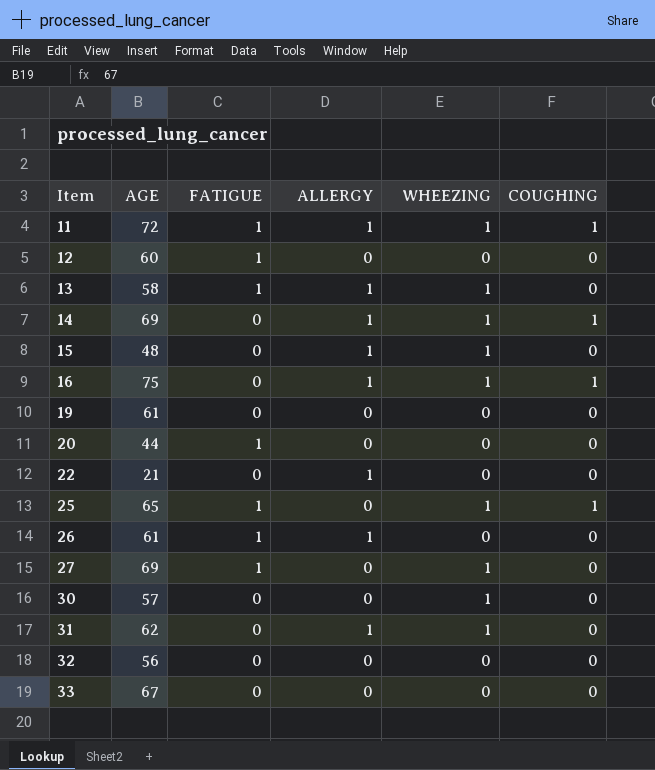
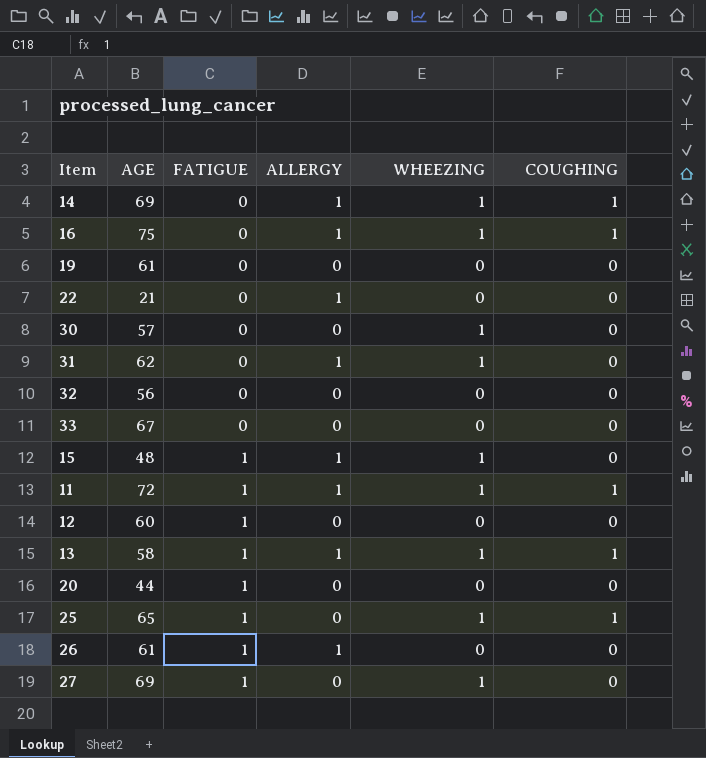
row order: Item ascending -> FATIGUE ascending
15 | FATIGUE: 0 -> 1
13 | COUGHING: 0 -> 1

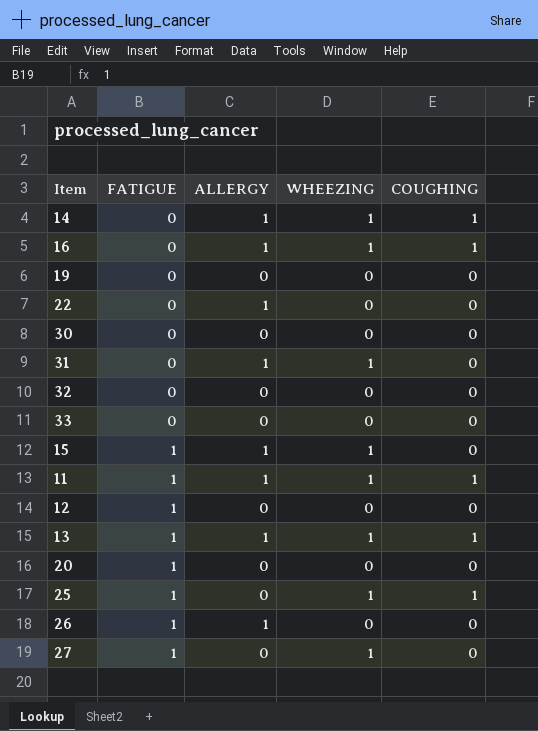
column AGE | position: 2 -> none
30 | WHEEZING: 1 -> 0

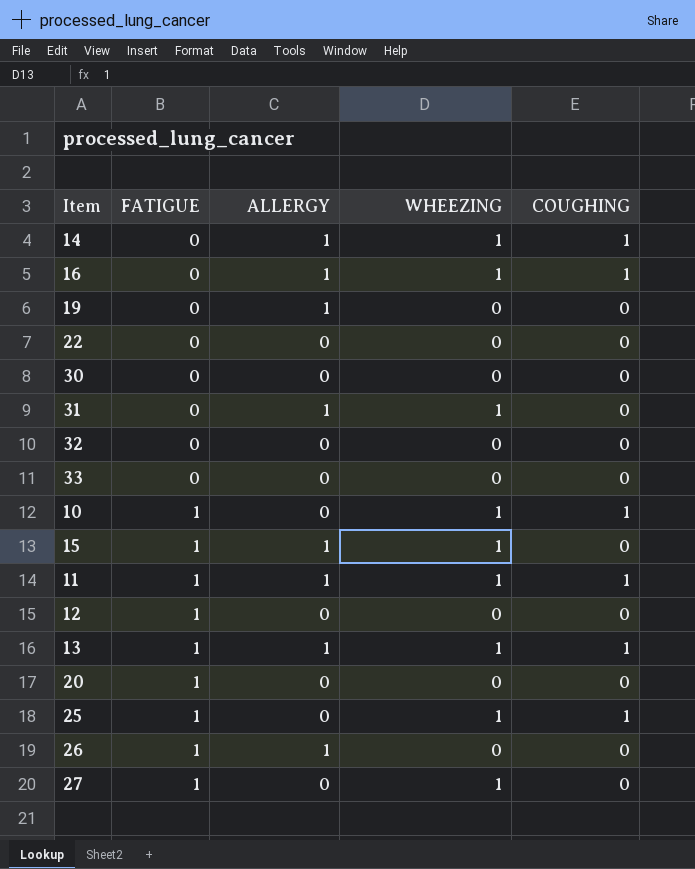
19 | ALLERGY: 0 -> 1
22 | ALLERGY: 1 -> 0
row 10: none -> 1 | 0 | 1 | 1

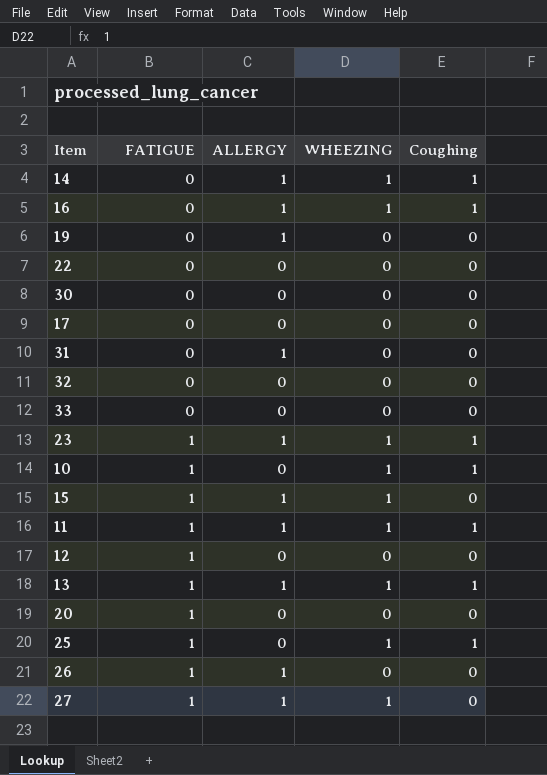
column name: COUGHING -> Coughing
row 17: none -> 0 | 0 | 0 | 0
31 | WHEEZING: 1 -> 0
row 23: none -> 1 | 1 | 1 | 1
27 | ALLERGY: 0 -> 1

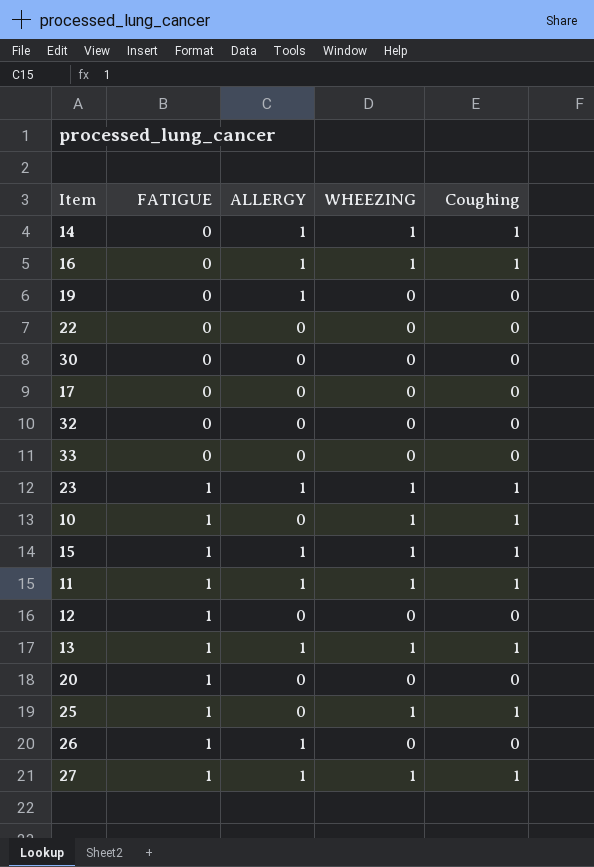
row 31: 0 | 1 | 0 | 0 -> none
15 | Coughing: 0 -> 1
27 | Coughing: 0 -> 1

